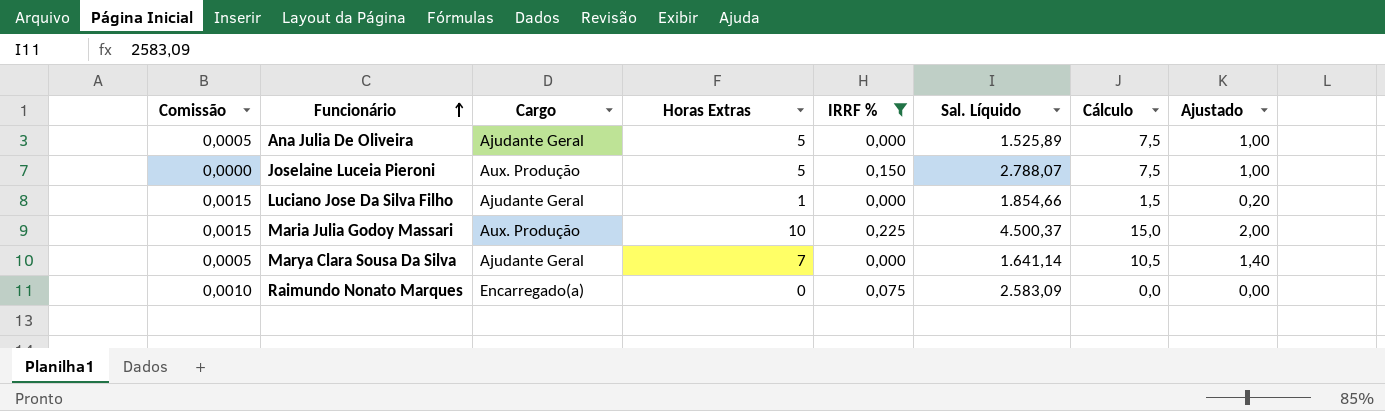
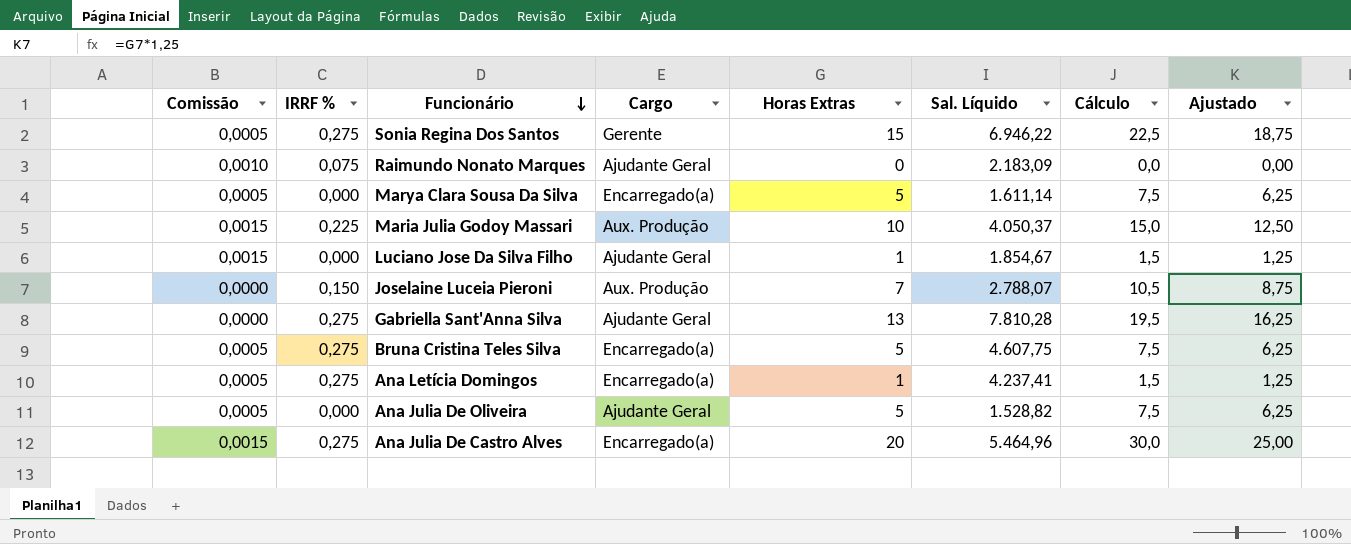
filter: IRRF % != 0,275 -> none
row order: Funcionário ascending -> Funcionário descending
column IRRF % | position: 5 -> 2
column Ajustado | formula: [Horas Extras] * 0,2 -> [Horas Extras] * 1,25
Raimundo Nonato Marques | Cargo: Encarregado(a) -> Ajudante Geral
Raimundo Nonato Marques | Sal. Líquido: 2.583,09 -> 2.183,09
Marya Clara Sousa Da Silva | Cargo: Ajudante Geral -> Encarregado(a)
Marya Clara Sousa Da Silva | Horas Extras: 7 -> 5
Marya Clara Sousa Da Silva | Sal. Líquido: 1.641,14 -> 1.611,14
Marya Clara Sousa Da Silva | Cálculo: 10,5 -> 7,5
Maria Julia Godoy Massari | Sal. Líquido: 4.500,37 -> 4.050,37
Luciano Jose Da Silva Filho | Sal. Líquido: 1.854,66 -> 1.854,67
Joselaine Luceia Pieroni | Horas Extras: 5 -> 7
Joselaine Luceia Pieroni | Cálculo: 7,5 -> 10,5
Ana Julia De Oliveira | Sal. Líquido: 1.525,89 -> 1.528,82

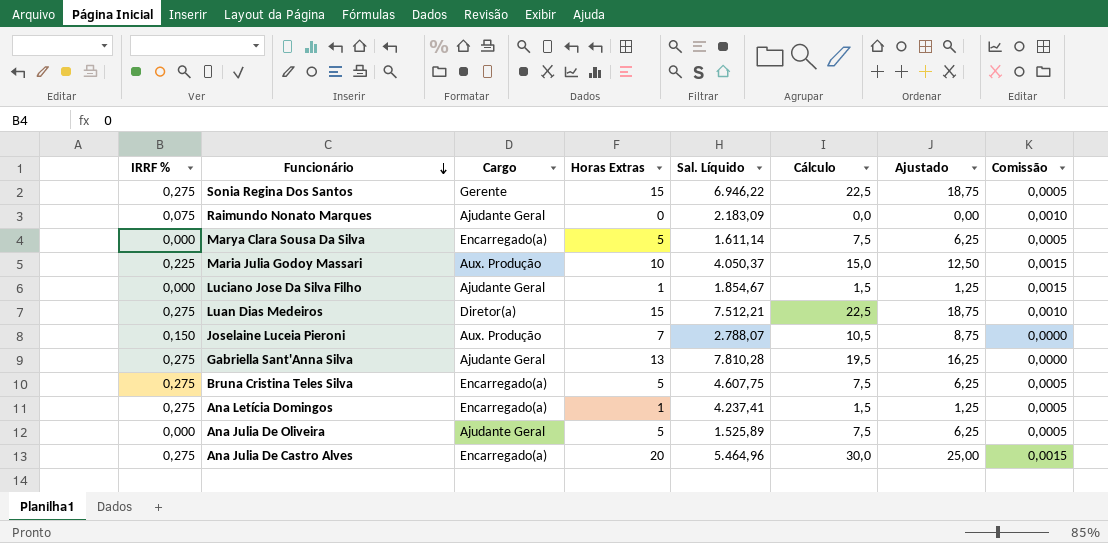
column Comissão | position: 1 -> 8
row Luan Dias Medeiros: none -> 0,275 | Diretor(a) | 15 | 7.512,21 | 22,5 | 18,75 | 0,0010
Ana Julia De Oliveira | Sal. Líquido: 1.528,82 -> 1.525,89

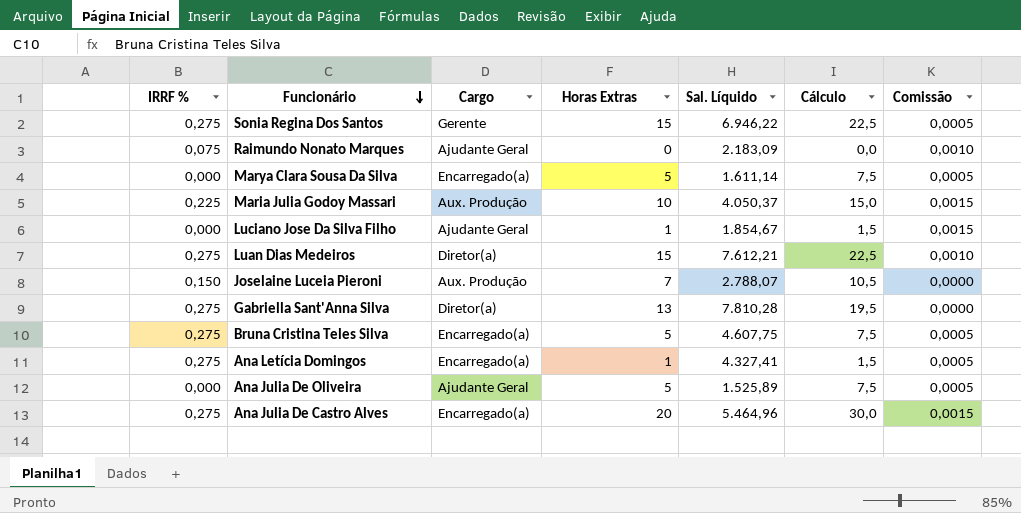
column Ajustado | formula: [Horas Extras] * 1,25 -> none
Luan Dias Medeiros | Sal. Líquido: 7.512,21 -> 7.612,21
Gabriella Sant'Anna Silva | Cargo: Ajudante Geral -> Diretor(a)
Ana Letícia Domingos | Sal. Líquido: 4.237,41 -> 4.327,41

